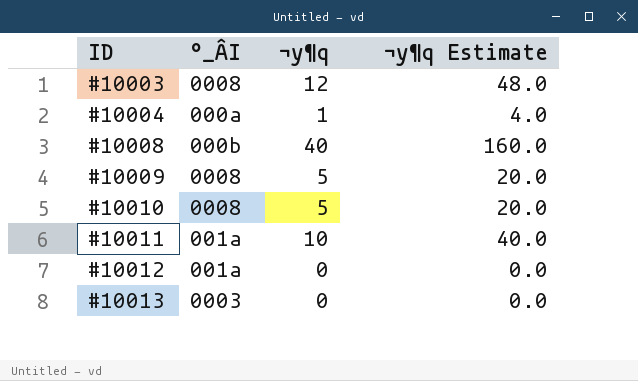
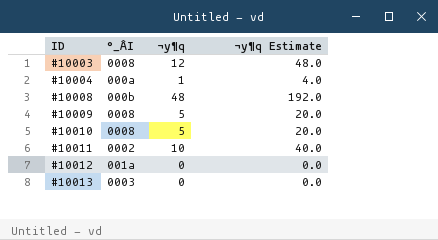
#10008 | ¬y¶q: 40 -> 48
#10008 | ¬y¶q Estimate: 160.0 -> 192.0
#10011 | °_ÂI: 001a -> 0002

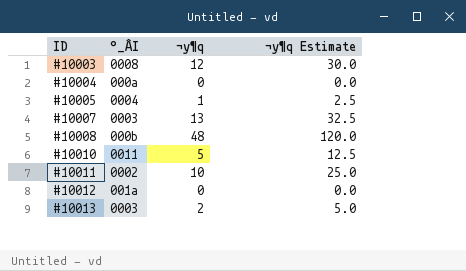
column ¬y¶q Estimate | formula: [¬y¶q] * 4 -> [¬y¶q] * 2.5
row #10009: 0008 | 5 | 20.0 -> none
#10004 | ¬y¶q: 1 -> 0
row #10005: none -> 0004 | 1 | 2.5
row #10007: none -> 0003 | 13 | 32.5
#10010 | °_ÂI: 0008 -> 0011
#10013 | ¬y¶q: 0 -> 2

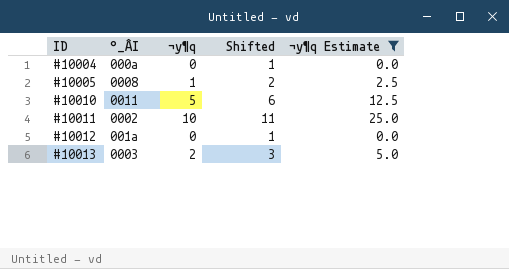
filter: none -> ¬y¶q Estimate <= 25.0
column Shifted | formula: none -> [¬y¶q] + 1
#10005 | °_ÂI: 0004 -> 0008

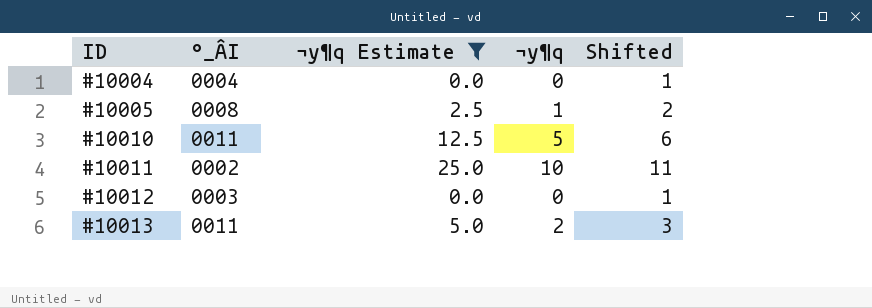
column ¬y¶q Estimate | position: 5 -> 3
#10004 | °_ÂI: 000a -> 0004
#10012 | °_ÂI: 001a -> 0003
#10013 | °_ÂI: 0003 -> 0011

